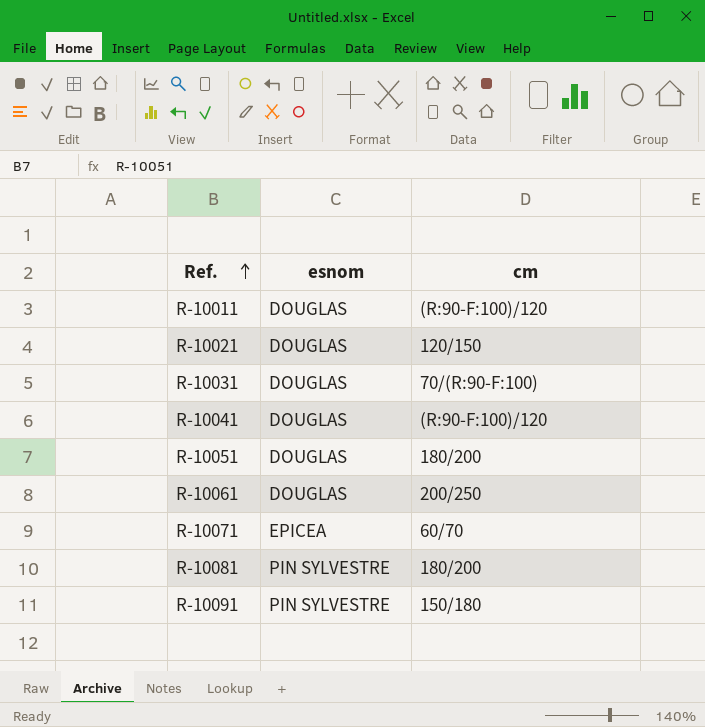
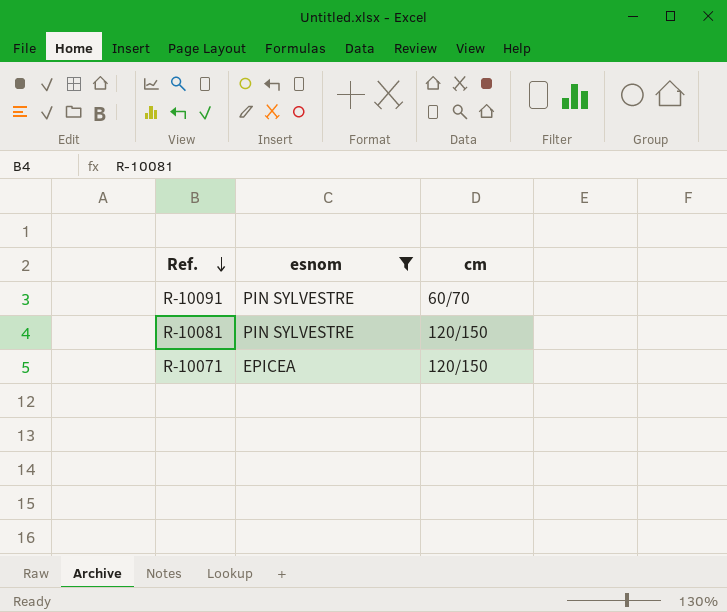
filter: none -> esnom != DOUGLAS
row order: Ref. ascending -> Ref. descending
R-10091 | cm: 150/180 -> 60/70
R-10081 | cm: 180/200 -> 120/150
R-10071 | cm: 60/70 -> 120/150

